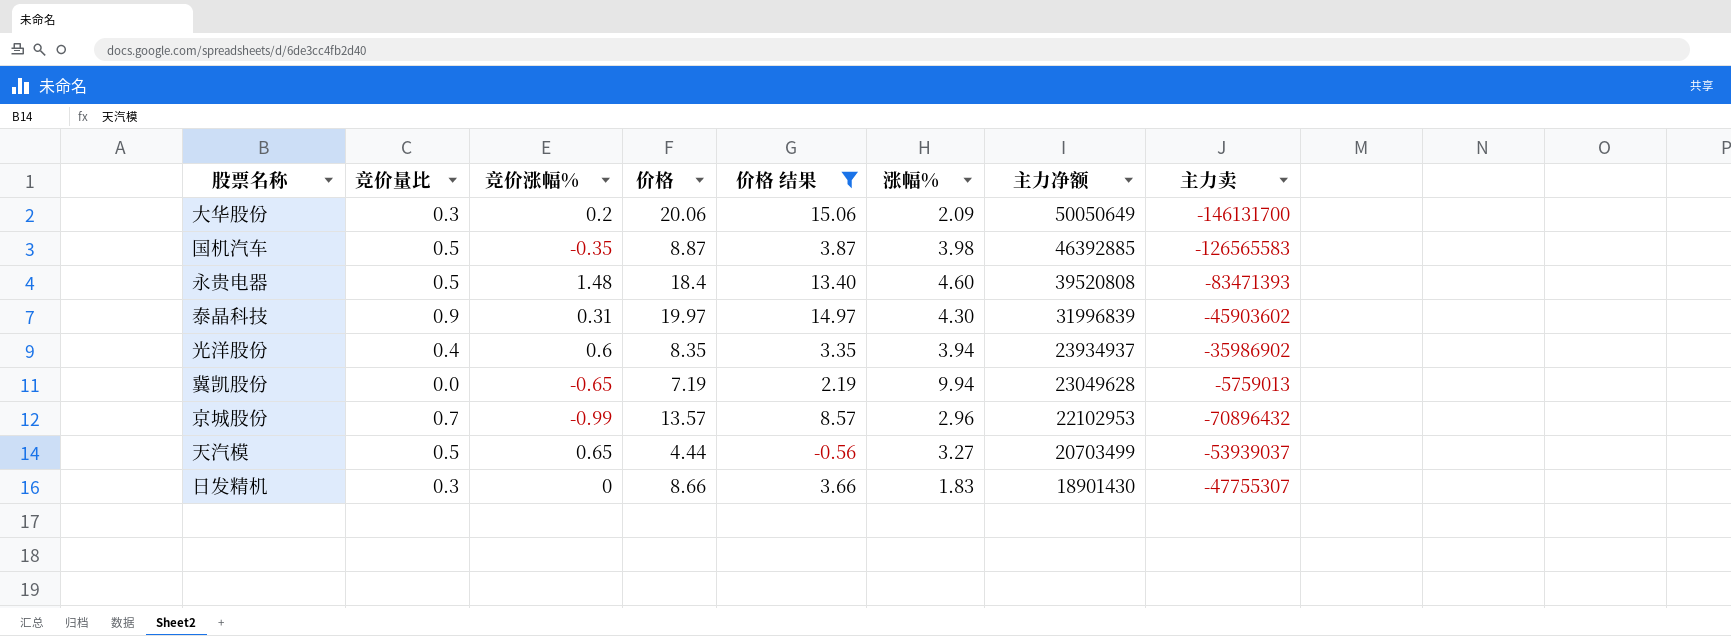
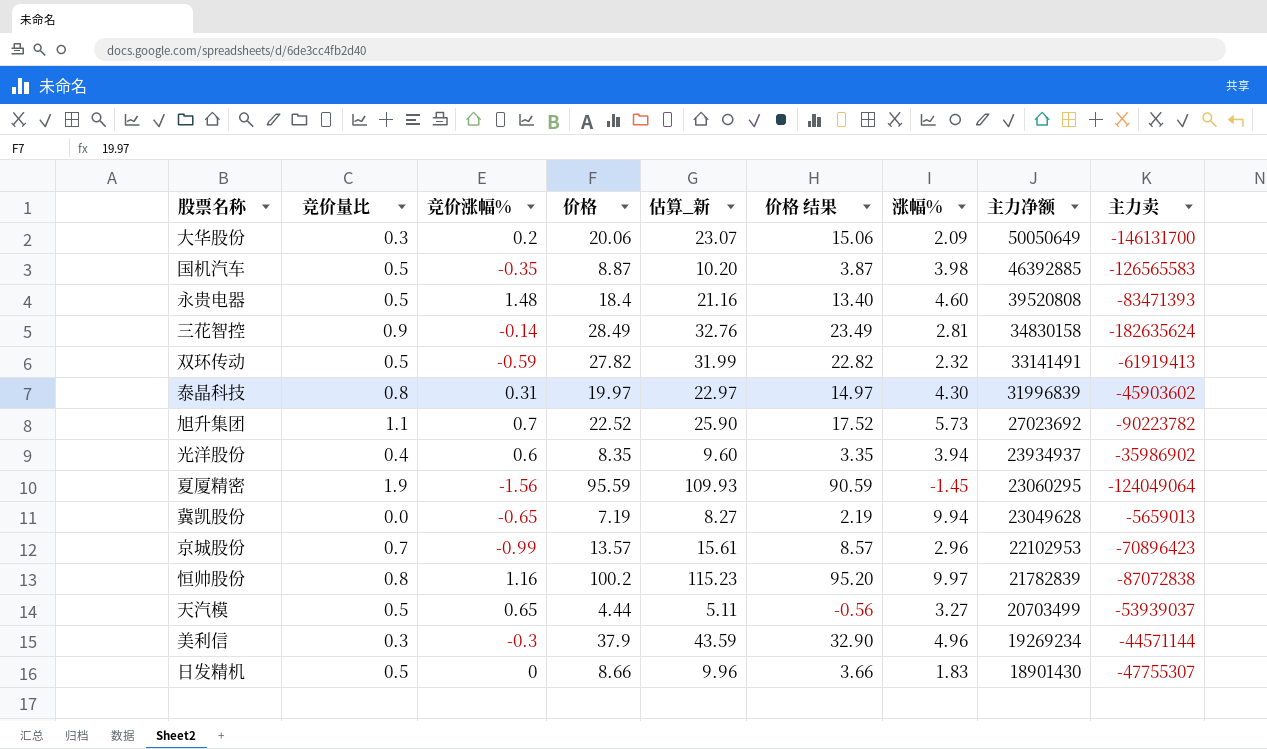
filter: 价格 结果 <= 15.06 -> none
column 估算_新 | formula: none -> [价格] * 1.15
泰晶科技 | 竞价量比: 0.9 -> 0.8
冀凯股份 | 主力卖: -5759013 -> -5659013
京城股份 | 主力卖: -70896432 -> -70896423
日发精机 | 竞价量比: 0.3 -> 0.5

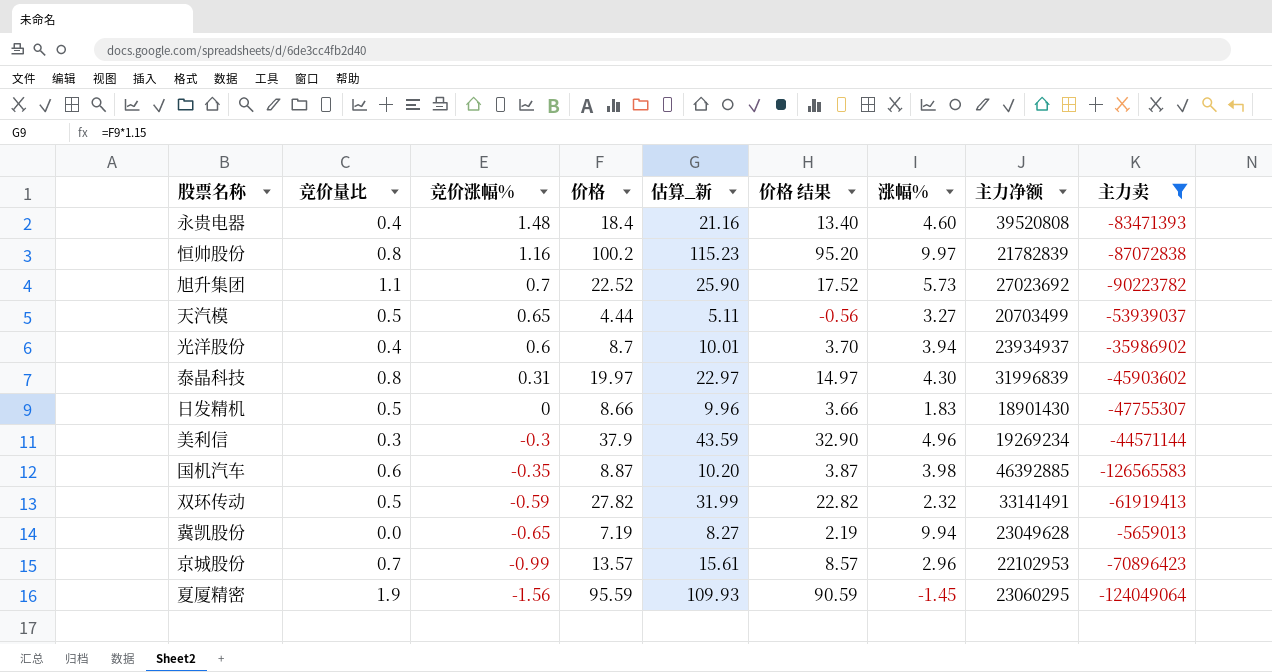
filter: none -> 主力卖 >= -126565583
row order: 主力净额 descending -> 竞价涨幅% descending
永贵电器 | 竞价量比: 0.5 -> 0.4
光洋股份 | 价格: 8.35 -> 8.7
光洋股份 | 估算_新: 9.60 -> 10.01
光洋股份 | 价格 结果: 3.35 -> 3.70
国机汽车 | 竞价量比: 0.5 -> 0.6

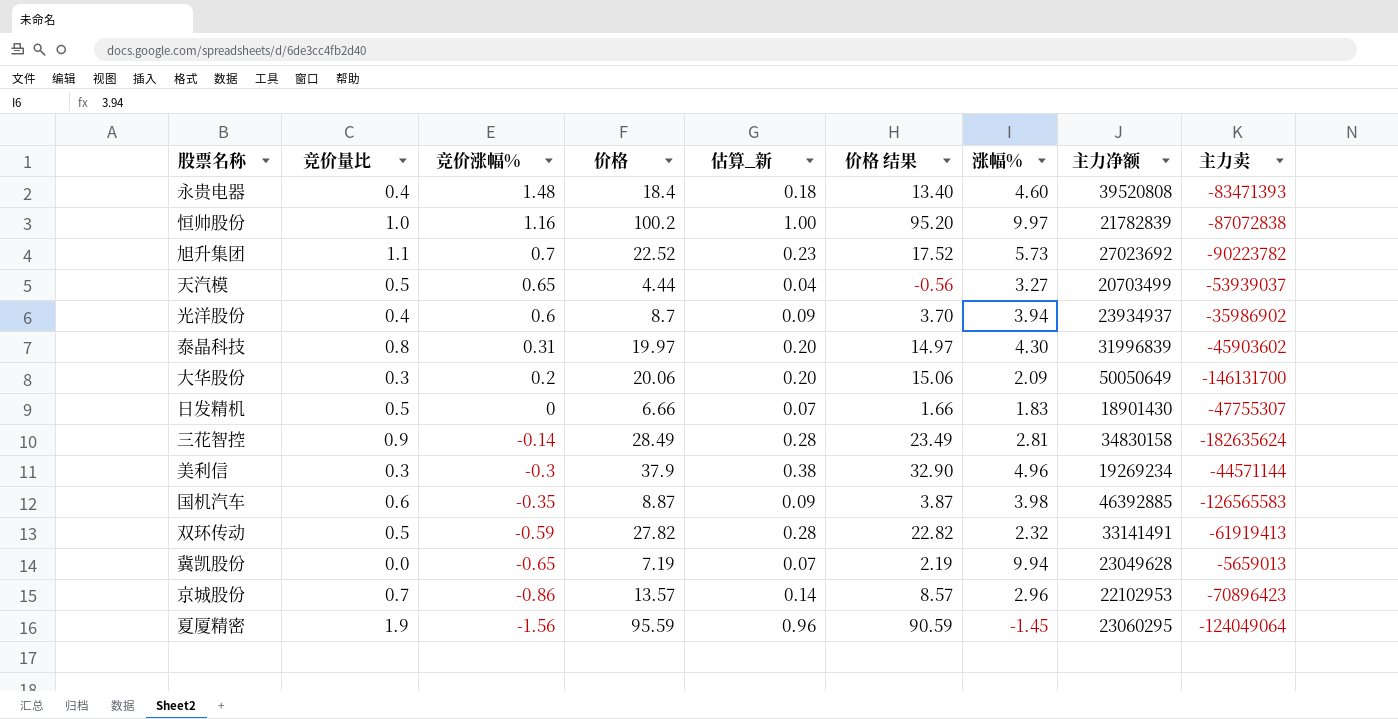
filter: 主力卖 >= -126565583 -> none
column 估算_新 | formula: [价格] * 1.15 -> [价格] * 0.01
恒帅股份 | 竞价量比: 0.8 -> 1.0
日发精机 | 价格: 8.66 -> 6.66
日发精机 | 价格 结果: 3.66 -> 1.66
京城股份 | 竞价涨幅%: -0.99 -> -0.86

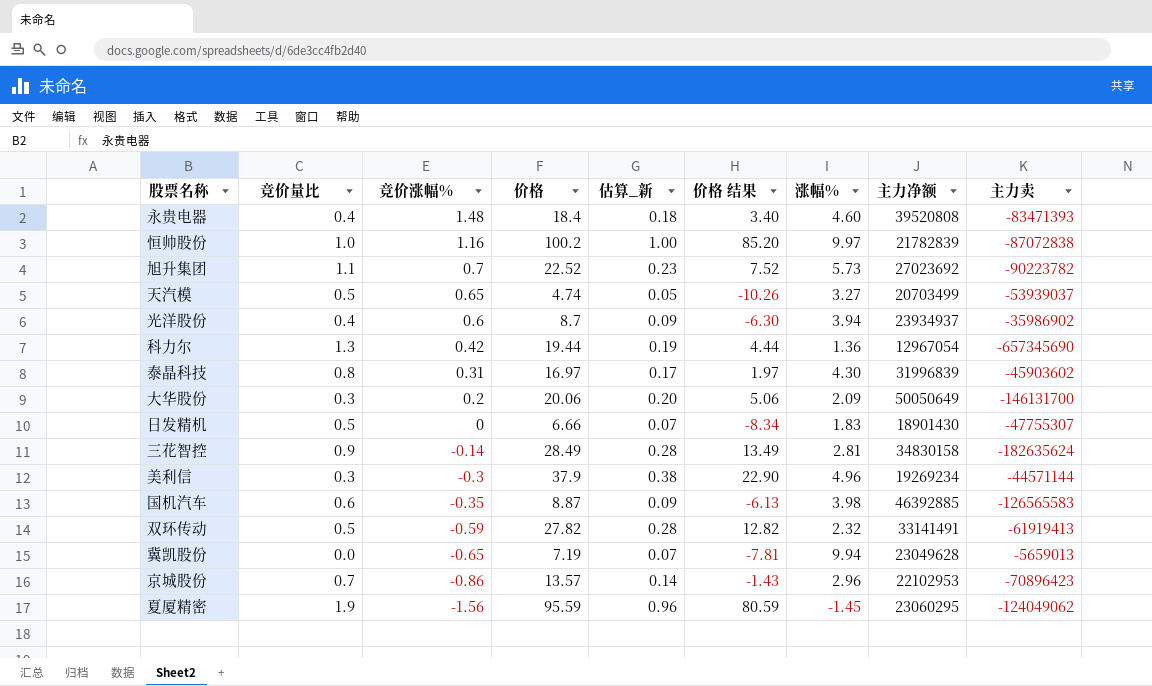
column 价格 结果 | formula: [价格] - 5 -> [价格] - 15
天汽模 | 价格: 4.44 -> 4.74
天汽模 | 估算_新: 0.04 -> 0.05
row 科力尔: none -> 1.3 | 0.42 | 19.44 | 0.19 | 4.44 | 1.36 | 12967054 | -657345690
泰晶科技 | 价格: 19.97 -> 16.97
泰晶科技 | 估算_新: 0.20 -> 0.17
夏厦精密 | 主力卖: -124049064 -> -124049062

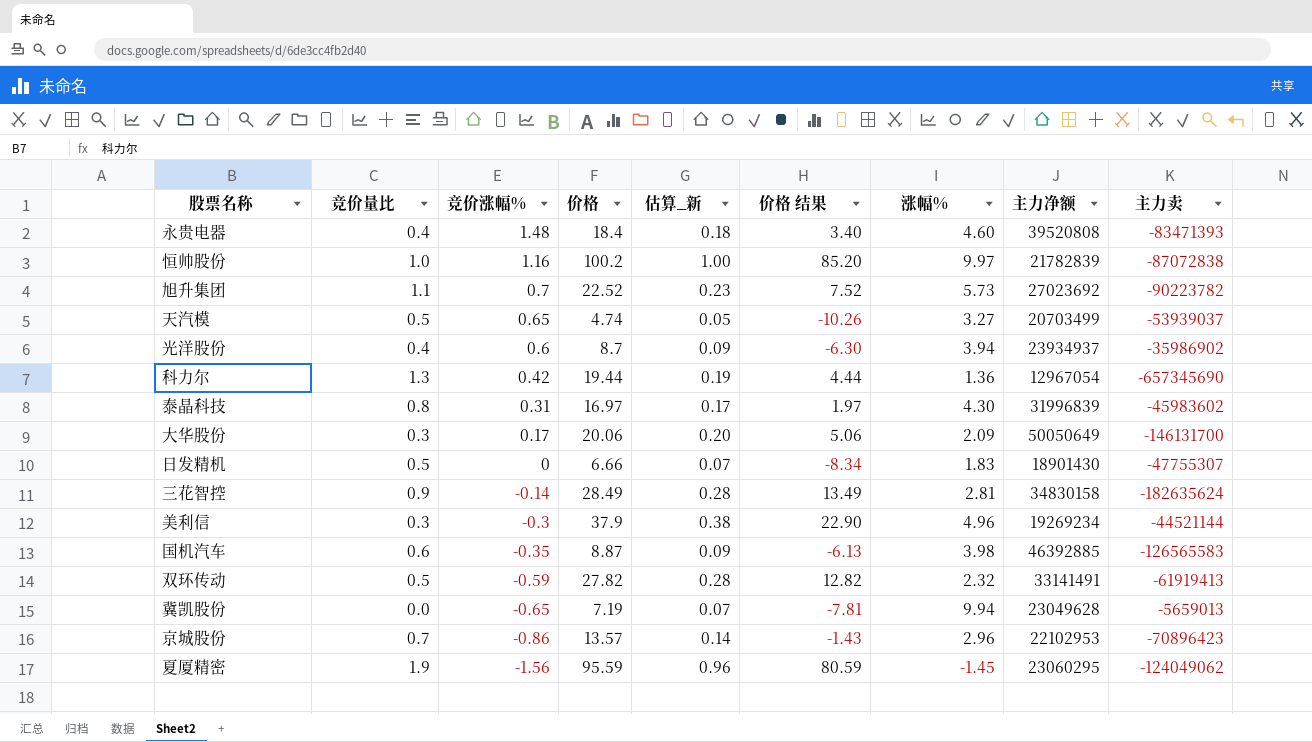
泰晶科技 | 主力卖: -45903602 -> -45983602
大华股份 | 竞价涨幅%: 0.2 -> 0.17
美利信 | 主力卖: -44571144 -> -44521144

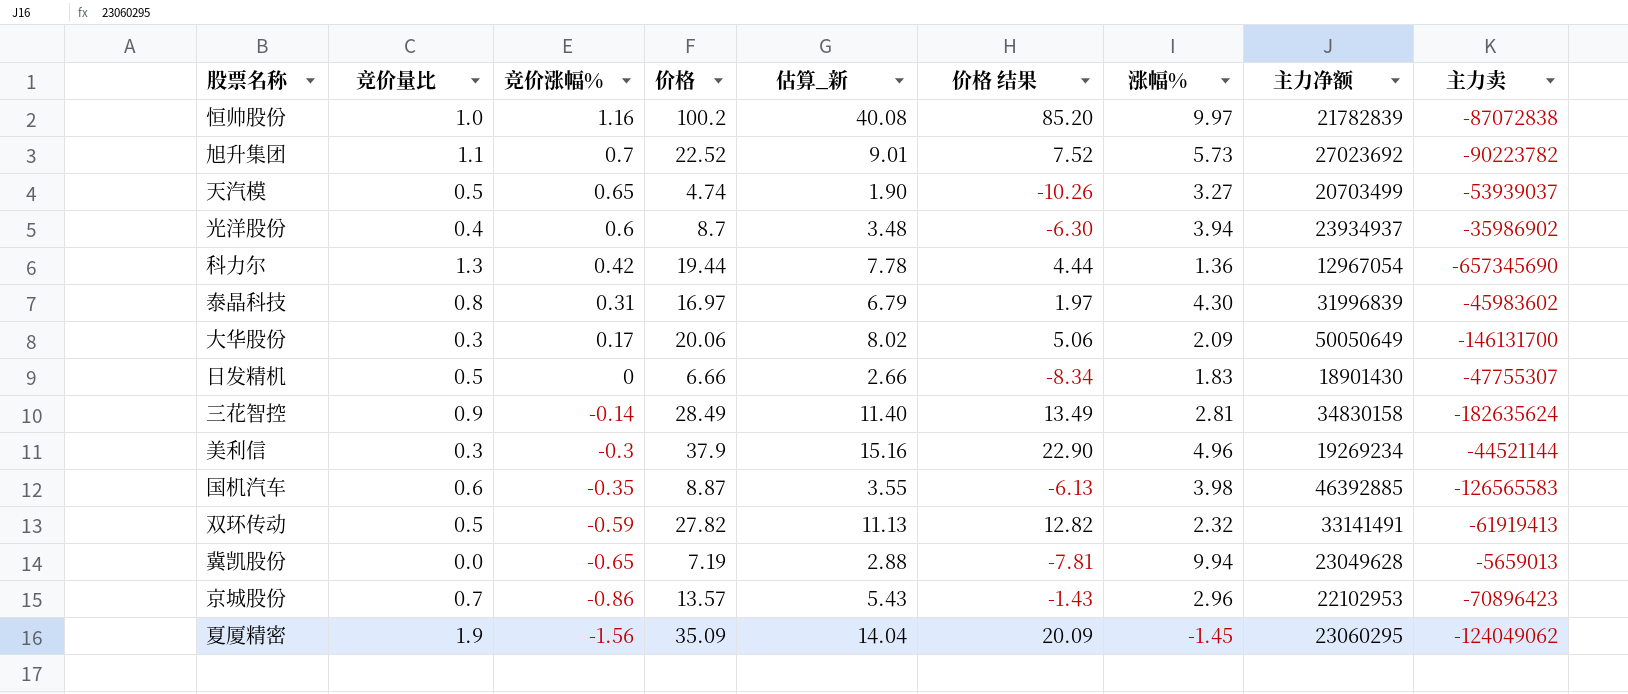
column 估算_新 | formula: [价格] * 0.01 -> [价格] * 0.4
row 永贵电器: 0.4 | 1.48 | 18.4 | 0.18 | 3.40 | 4.60 | 39520808 | -83471393 -> none
夏厦精密 | 价格: 95.59 -> 35.09
夏厦精密 | 价格 结果: 80.59 -> 20.09

